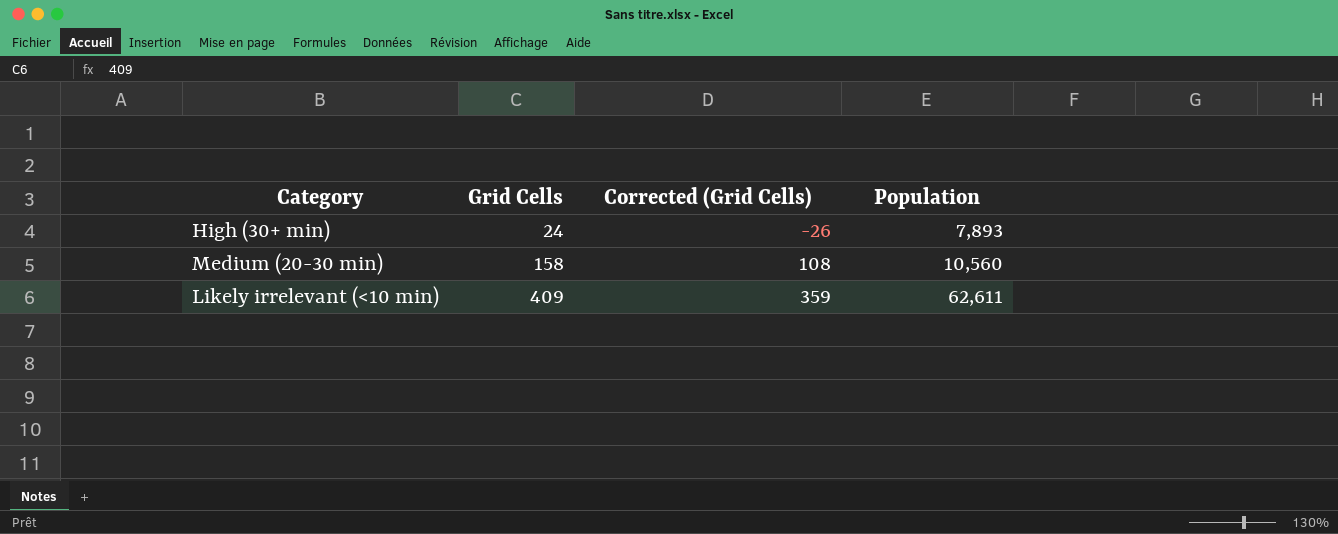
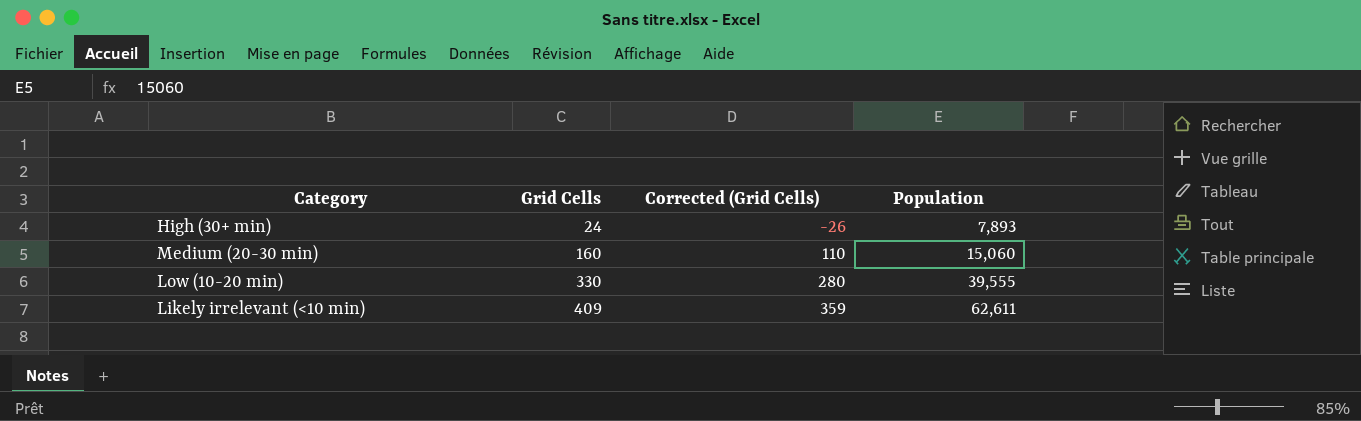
Medium (20-30 min) | Grid Cells: 158 -> 160
Medium (20-30 min) | Corrected (Grid Cells): 108 -> 110
Medium (20-30 min) | Population: 10,560 -> 15,060
row Low (10-20 min): none -> 330 | 280 | 39,555

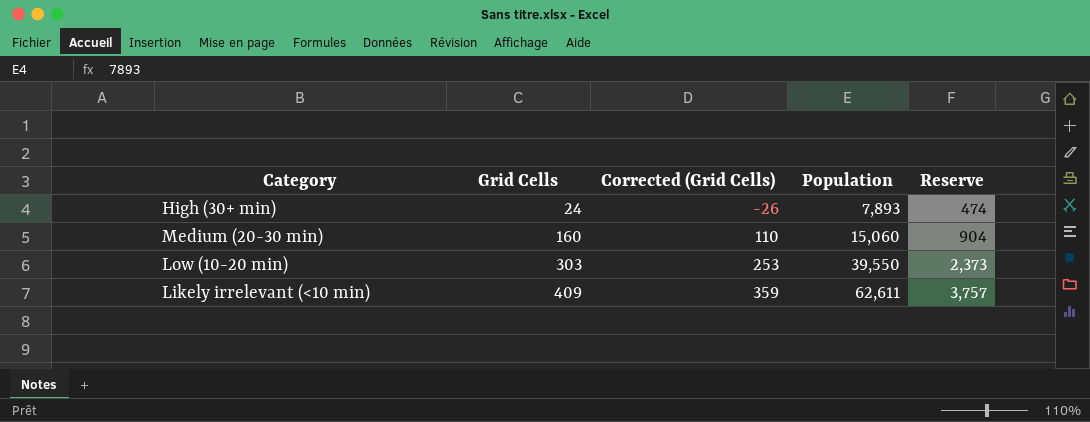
column Reserve | formula: none -> [Population] * 0.06
Low (10-20 min) | Grid Cells: 330 -> 303
Low (10-20 min) | Corrected (Grid Cells): 280 -> 253
Low (10-20 min) | Population: 39,555 -> 39,550

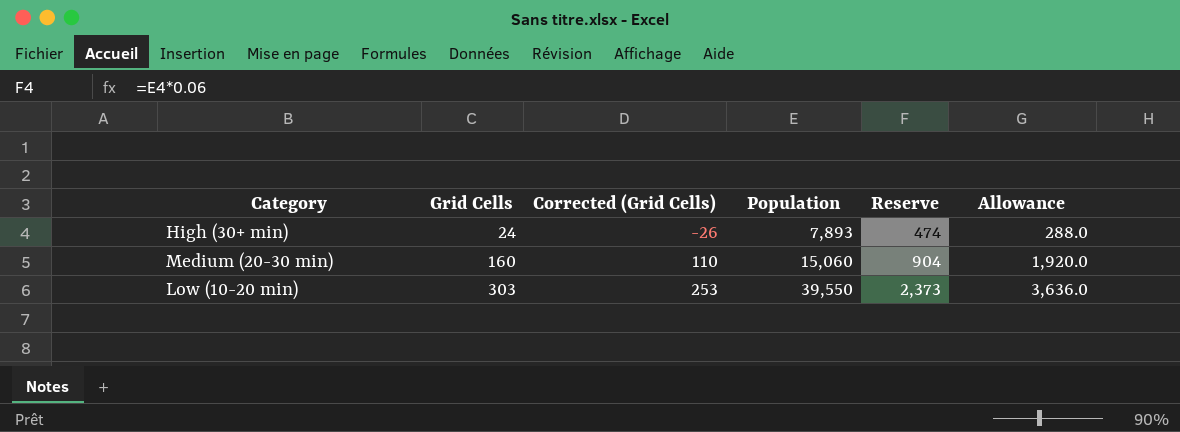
column Allowance | formula: none -> [Grid Cells] * 12
row Likely irrelevant (<10 min): 409 | 359 | 62,611 | 3,757 -> none

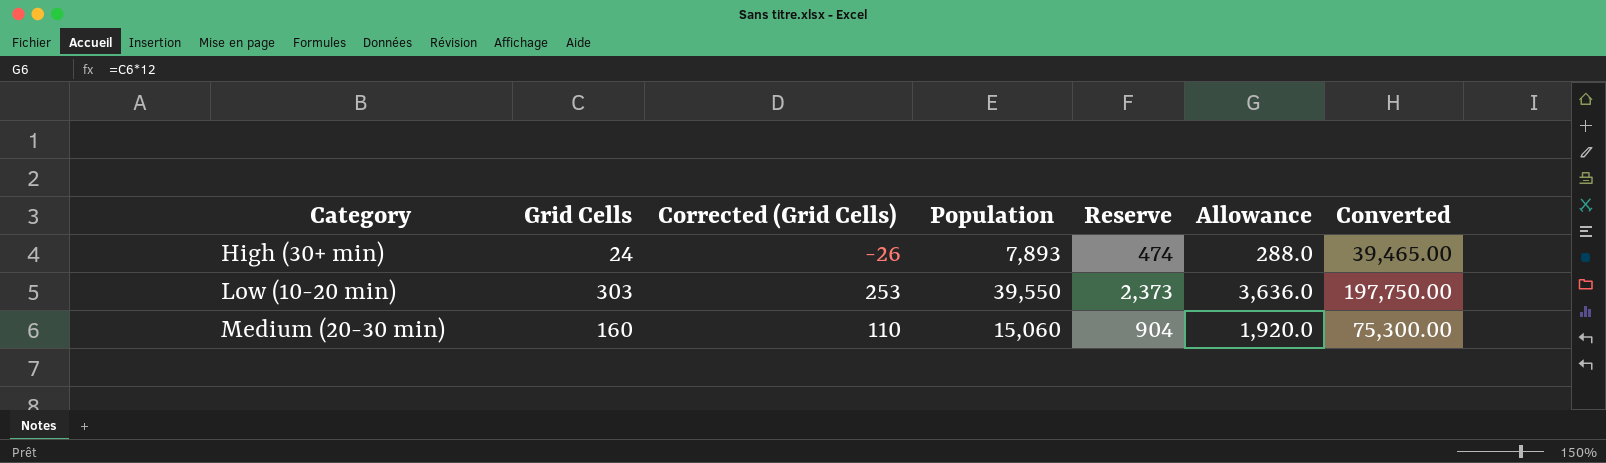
row order: Grid Cells ascending -> Category ascending
column Converted | formula: none -> [Population] * 5

